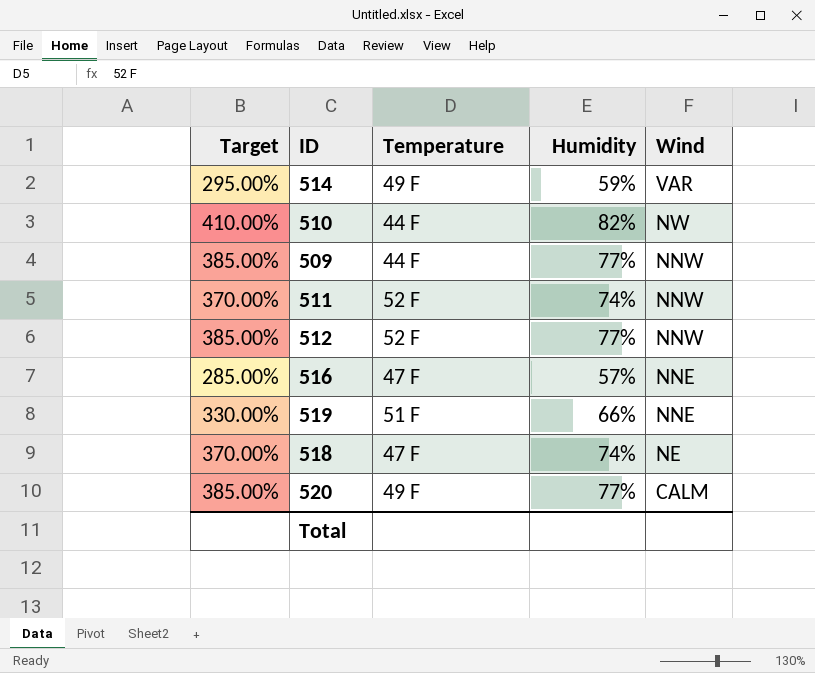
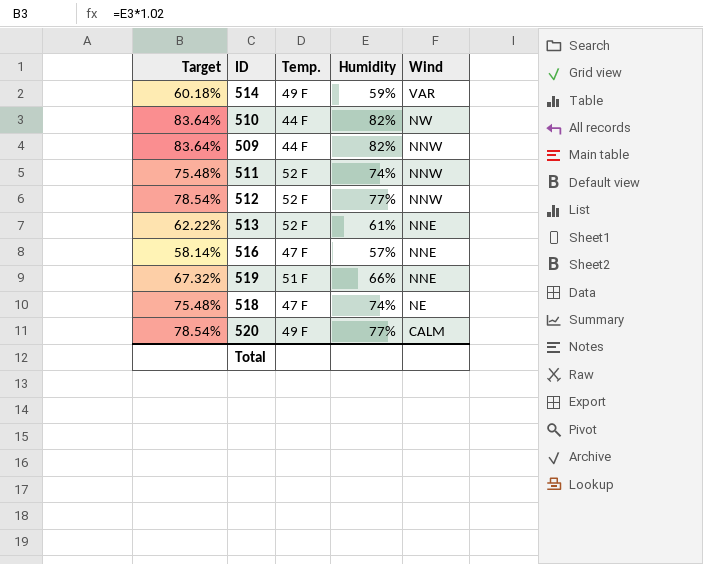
column Target | formula: [Humidity] * 5 -> [Humidity] * 1.02
column name: Temperature -> Temp.
509 | Humidity: 77% -> 82%
row 513: none -> 62.22% | 52 F | 61% | NNE

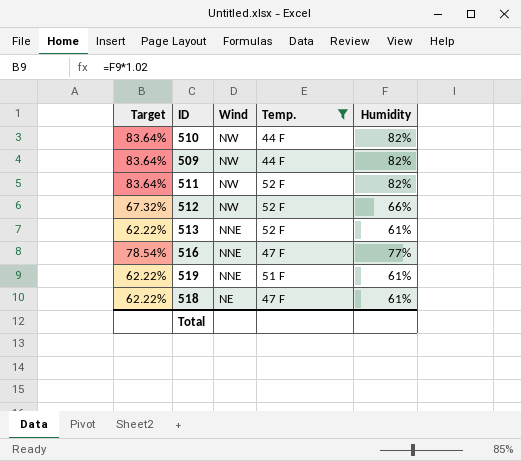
filter: none -> Temp. != 49 F
column Wind | position: 5 -> 3
509 | Wind: NNW -> NW
511 | Target: 75.48% -> 83.64%
511 | Wind: NNW -> NW
511 | Humidity: 74% -> 82%
512 | Target: 78.54% -> 67.32%
512 | Wind: NNW -> NW
512 | Humidity: 77% -> 66%
516 | Target: 58.14% -> 78.54%
516 | Humidity: 57% -> 77%
519 | Target: 67.32% -> 62.22%
519 | Humidity: 66% -> 61%
518 | Target: 75.48% -> 62.22%
518 | Humidity: 74% -> 61%

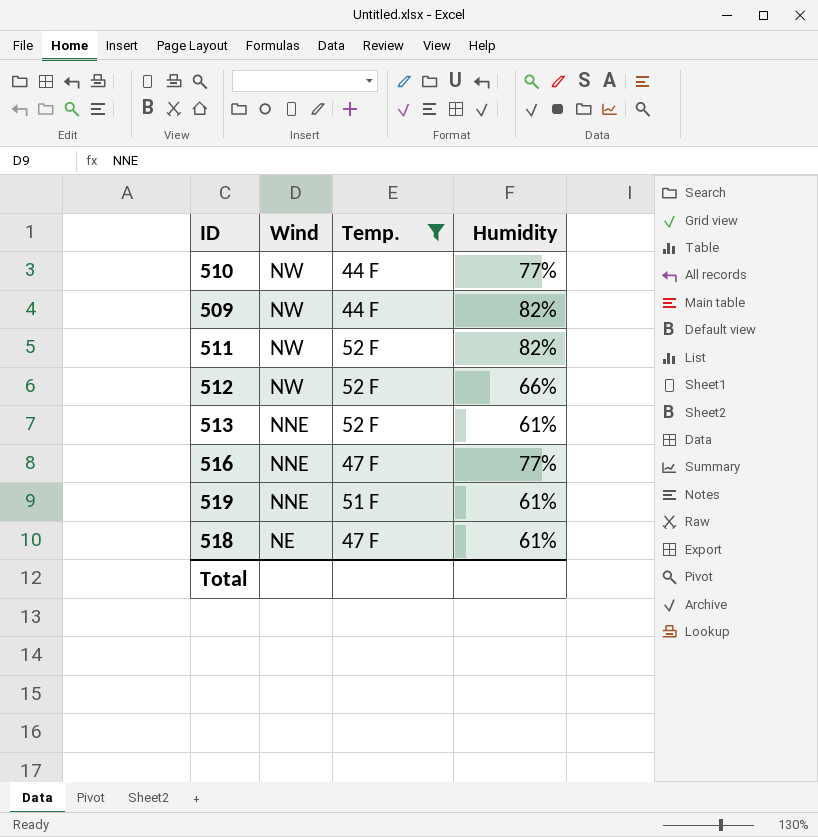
column Target | formula: [Humidity] * 1.02 -> none
510 | Humidity: 82% -> 77%

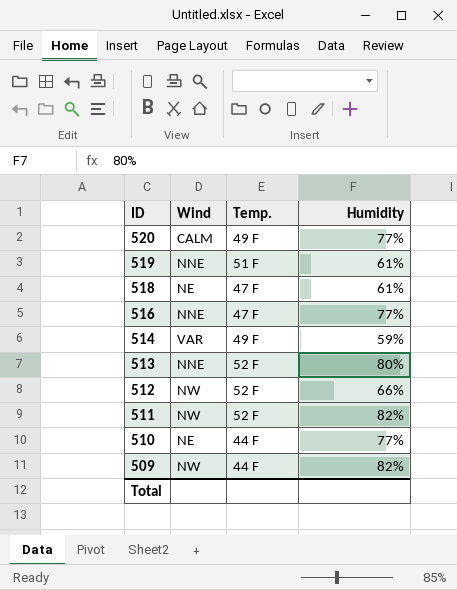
filter: Temp. != 49 F -> none
row order: Wind descending -> ID descending
513 | Humidity: 61% -> 80%
510 | Wind: NW -> NE

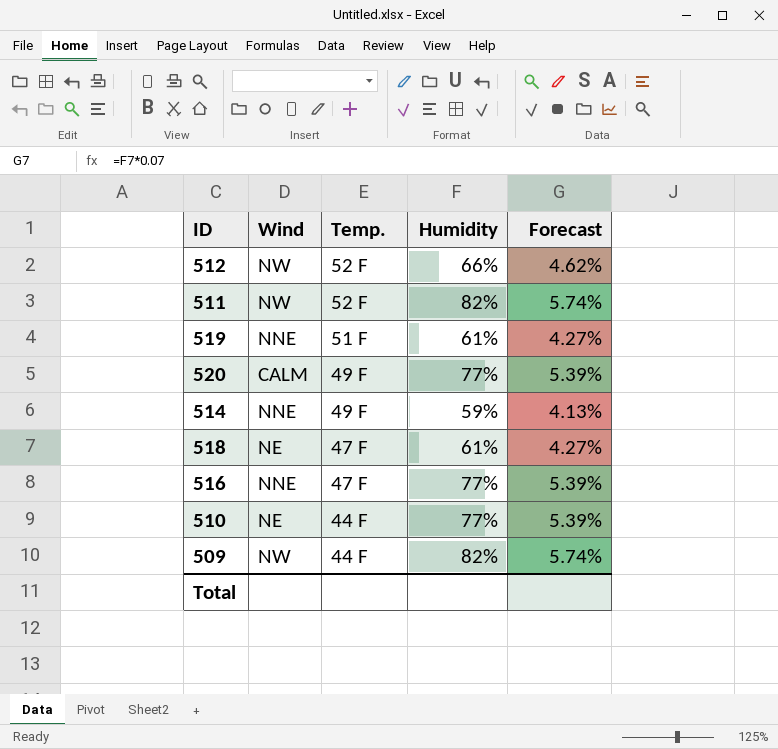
row order: ID descending -> Temp. descending
column Forecast | formula: none -> [Humidity] * 0.07
row 513: NNE | 52 F | 80% -> none
514 | Wind: VAR -> NNE

